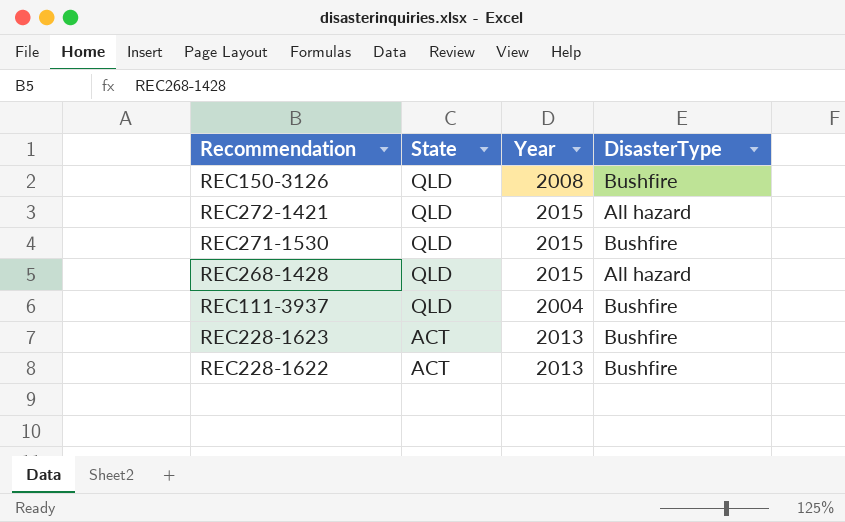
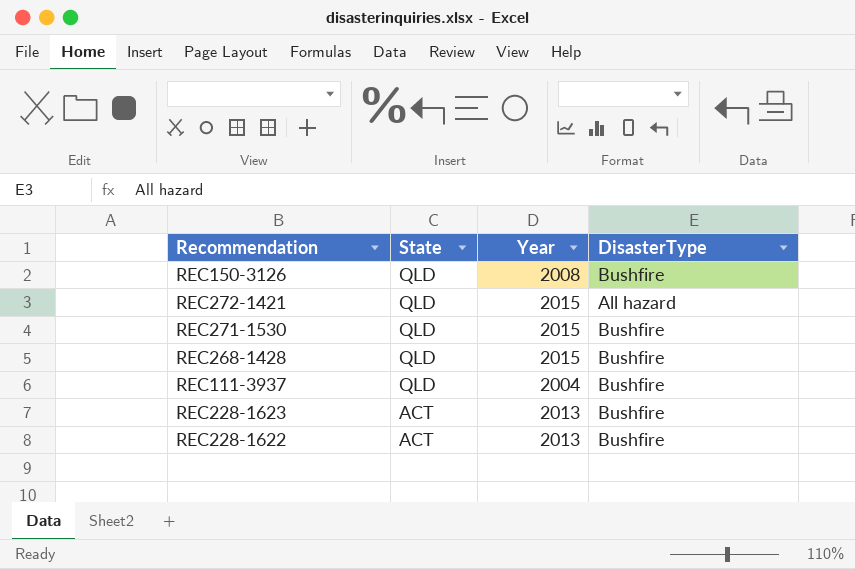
REC268-1428 | DisasterType: All hazard -> Bushfire

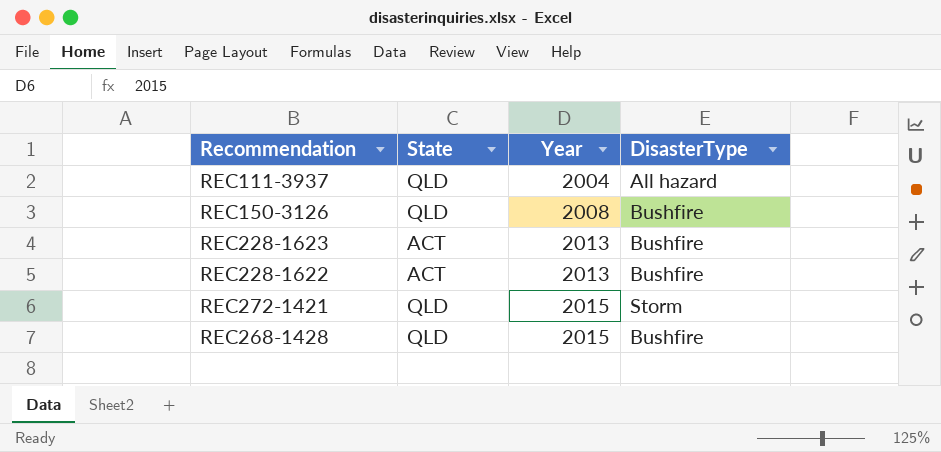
row order: State descending -> Year ascending
row REC271-1530: QLD | 2015 | Bushfire -> none
REC111-3937 | DisasterType: Bushfire -> All hazard
REC272-1421 | DisasterType: All hazard -> Storm

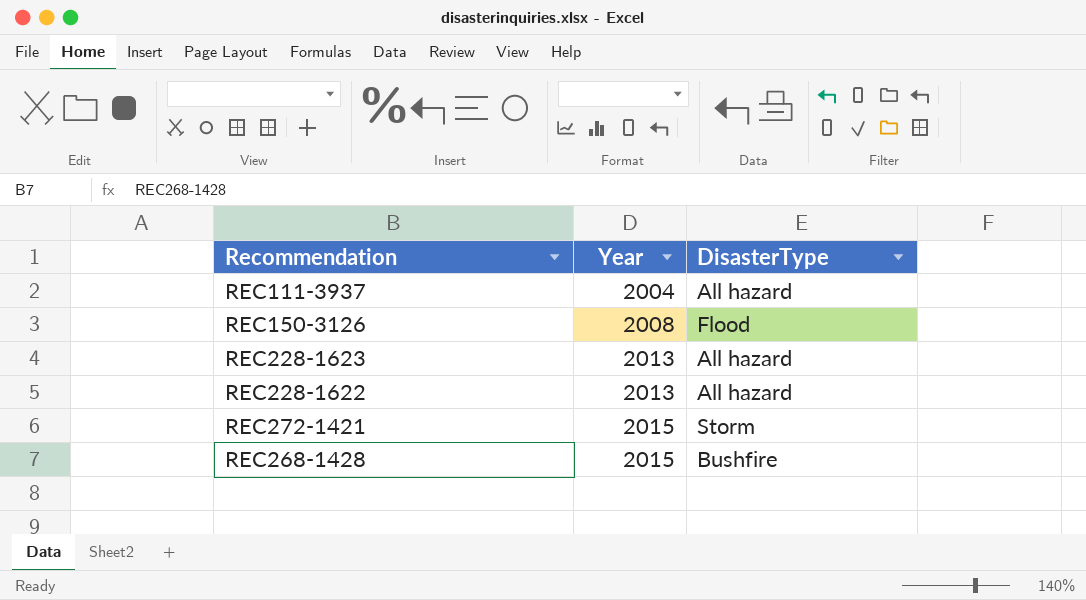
column State | position: 2 -> none
REC150-3126 | DisasterType: Bushfire -> Flood
REC228-1623 | DisasterType: Bushfire -> All hazard
REC228-1622 | DisasterType: Bushfire -> All hazard

